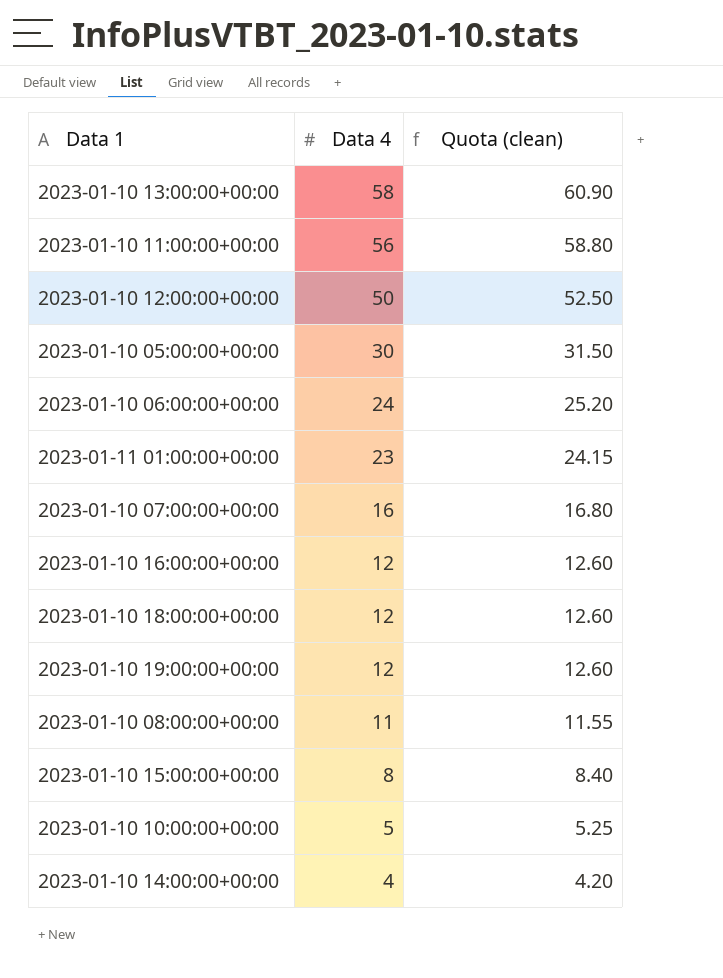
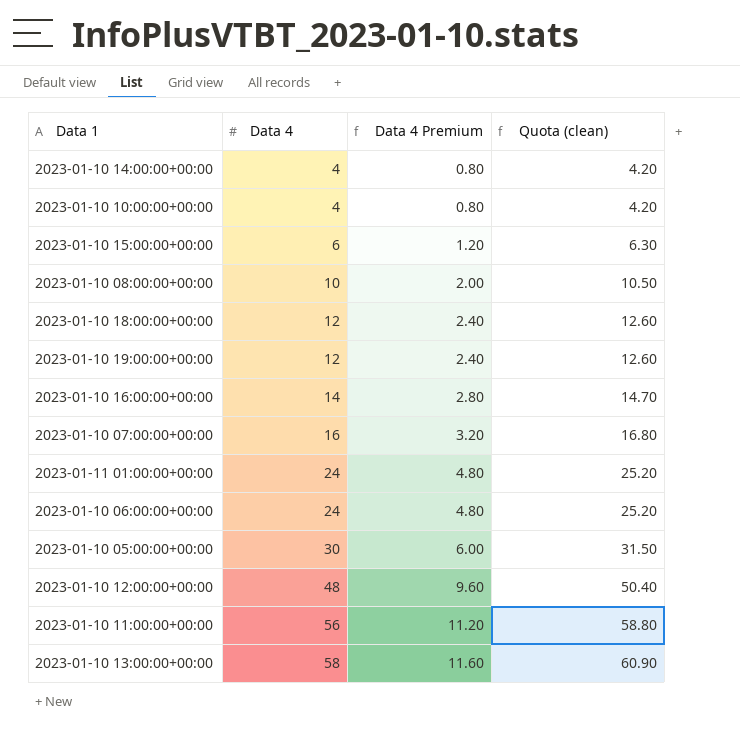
row order: Data 4 descending -> Data 4 ascending
column Data 4 Premium | formula: none -> [Data 4] * 0.2
2023-01-10 10:00:00+00:00 | Data 4: 5 -> 4
2023-01-10 10:00:00+00:00 | Quota (clean): 5.25 -> 4.20
2023-01-10 15:00:00+00:00 | Data 4: 8 -> 6
2023-01-10 15:00:00+00:00 | Quota (clean): 8.40 -> 6.30
2023-01-10 08:00:00+00:00 | Data 4: 11 -> 10
2023-01-10 08:00:00+00:00 | Quota (clean): 11.55 -> 10.50
2023-01-10 16:00:00+00:00 | Data 4: 12 -> 14
2023-01-10 16:00:00+00:00 | Quota (clean): 12.60 -> 14.70
2023-01-11 01:00:00+00:00 | Data 4: 23 -> 24
2023-01-11 01:00:00+00:00 | Quota (clean): 24.15 -> 25.20
2023-01-10 12:00:00+00:00 | Data 4: 50 -> 48
2023-01-10 12:00:00+00:00 | Quota (clean): 52.50 -> 50.40

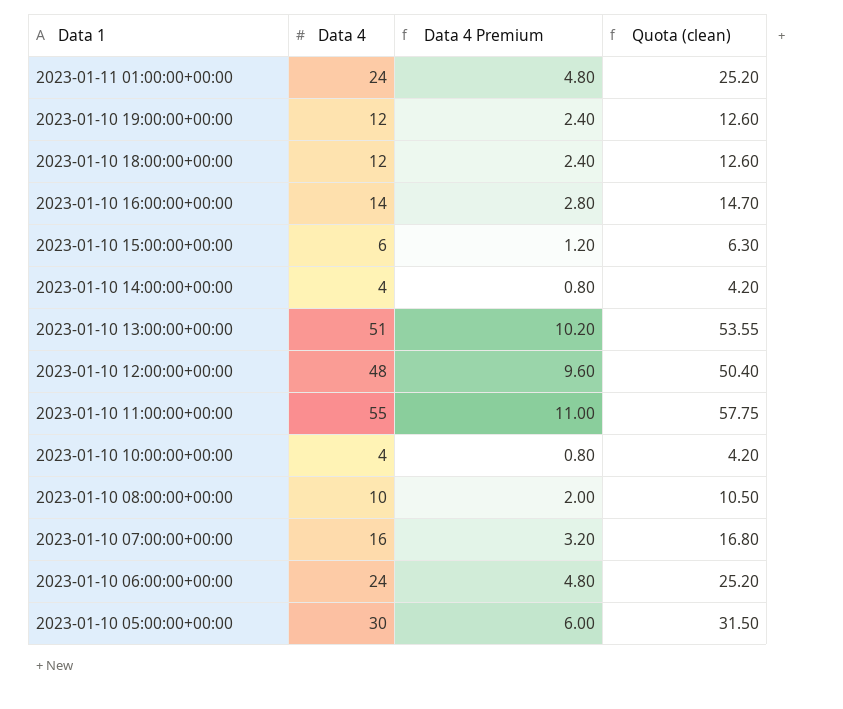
row order: Data 4 ascending -> Data 1 descending
2023-01-10 13:00:00+00:00 | Data 4: 58 -> 51
2023-01-10 13:00:00+00:00 | Data 4 Premium: 11.60 -> 10.20
2023-01-10 13:00:00+00:00 | Quota (clean): 60.90 -> 53.55
2023-01-10 11:00:00+00:00 | Data 4: 56 -> 55
2023-01-10 11:00:00+00:00 | Data 4 Premium: 11.20 -> 11.00
2023-01-10 11:00:00+00:00 | Quota (clean): 58.80 -> 57.75

